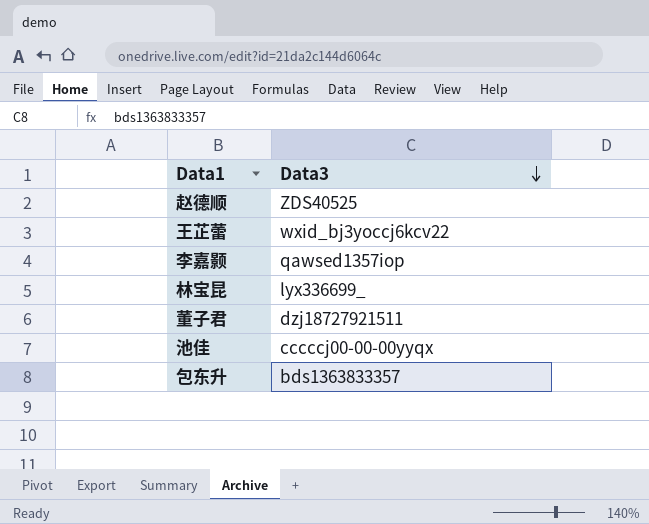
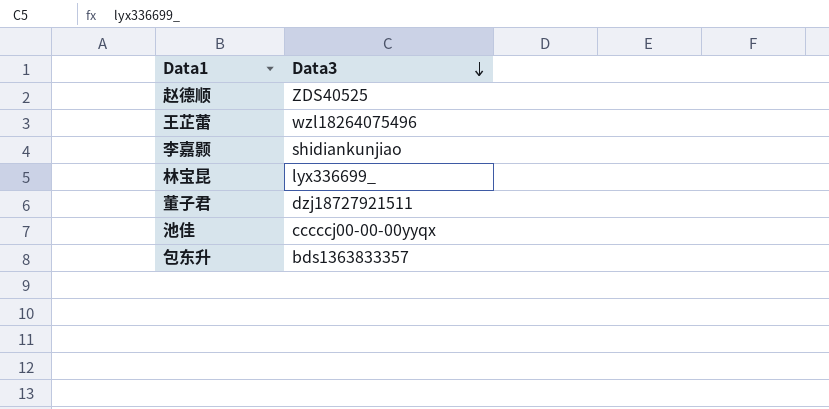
王芷蕾 | Data3: wxid_bj3yoccj6kcv22 -> wzl18264075496
李嘉颢 | Data3: qawsed1357iop -> shidiankunjiao

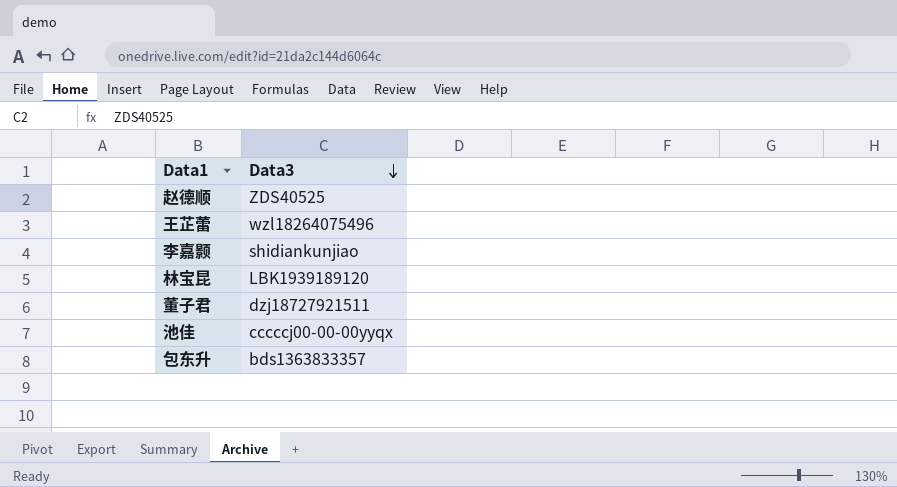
林宝昆 | Data3: lyx336699_ -> LBK1939189120

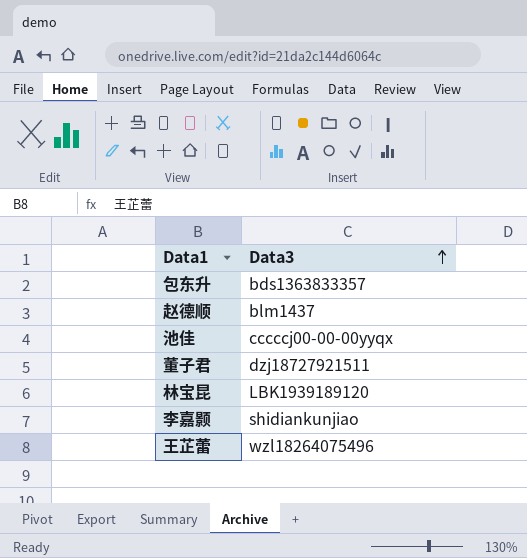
row order: Data3 descending -> Data3 ascending
赵德顺 | Data3: ZDS40525 -> blm1437

